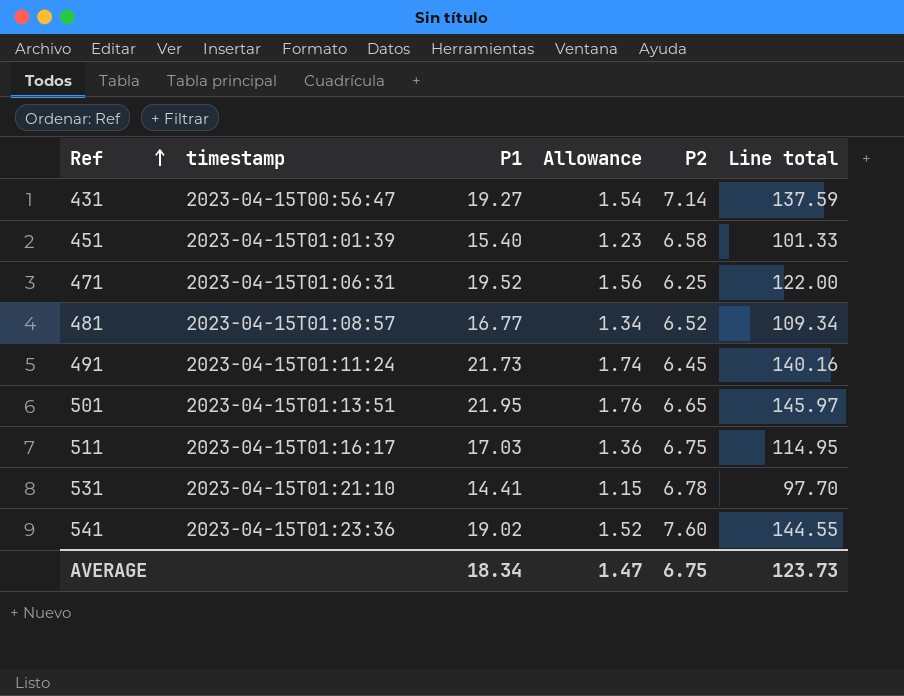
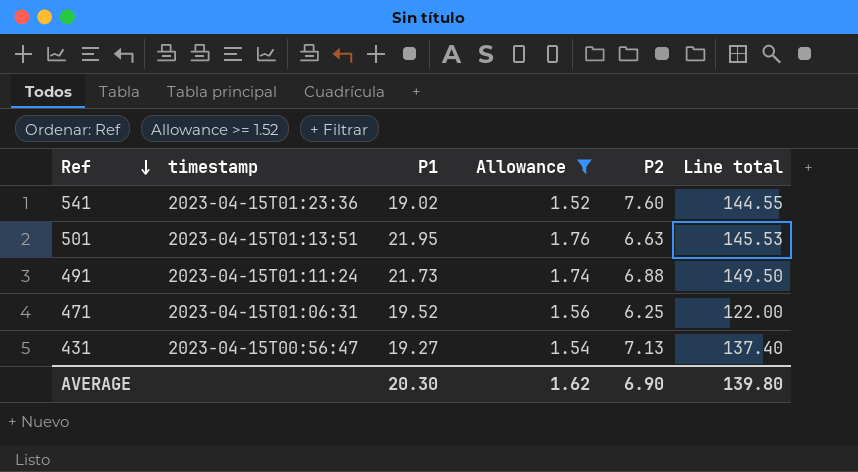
filter: none -> Allowance >= 1.52
row order: Ref ascending -> Ref descending
501 | P2: 6.65 -> 6.63
501 | Line total: 145.97 -> 145.53
491 | P2: 6.45 -> 6.88
491 | Line total: 140.16 -> 149.50
431 | P2: 7.14 -> 7.13
431 | Line total: 137.59 -> 137.40
AVERAGE | P1: 18.34 -> 20.30
AVERAGE | Allowance: 1.47 -> 1.62
AVERAGE | P2: 6.75 -> 6.90
AVERAGE | Line total: 123.73 -> 139.80

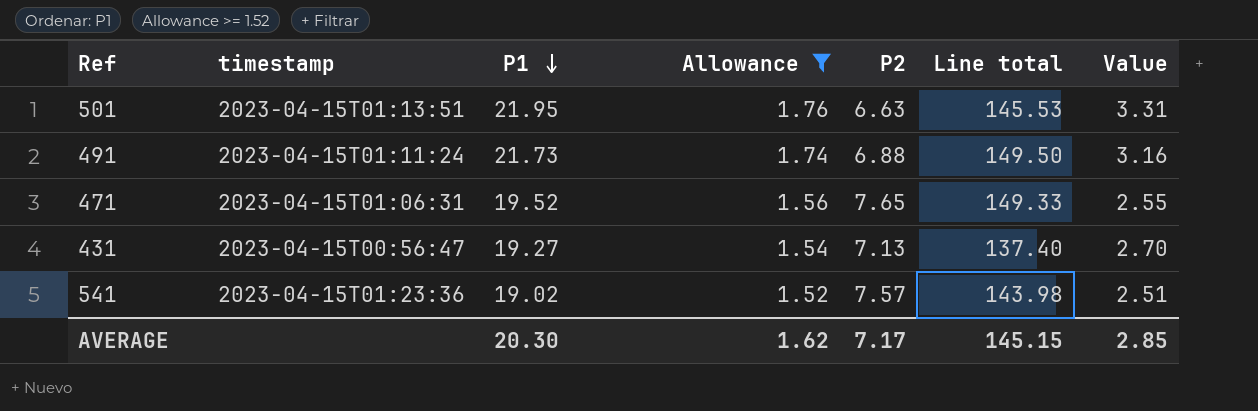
row order: Ref descending -> P1 descending
column Value | formula: none -> [P1] / [P2]
471 | P2: 6.25 -> 7.65
471 | Line total: 122.00 -> 149.33
541 | P2: 7.60 -> 7.57
541 | Line total: 144.55 -> 143.98
AVERAGE | P2: 6.90 -> 7.17
AVERAGE | Line total: 139.80 -> 145.15

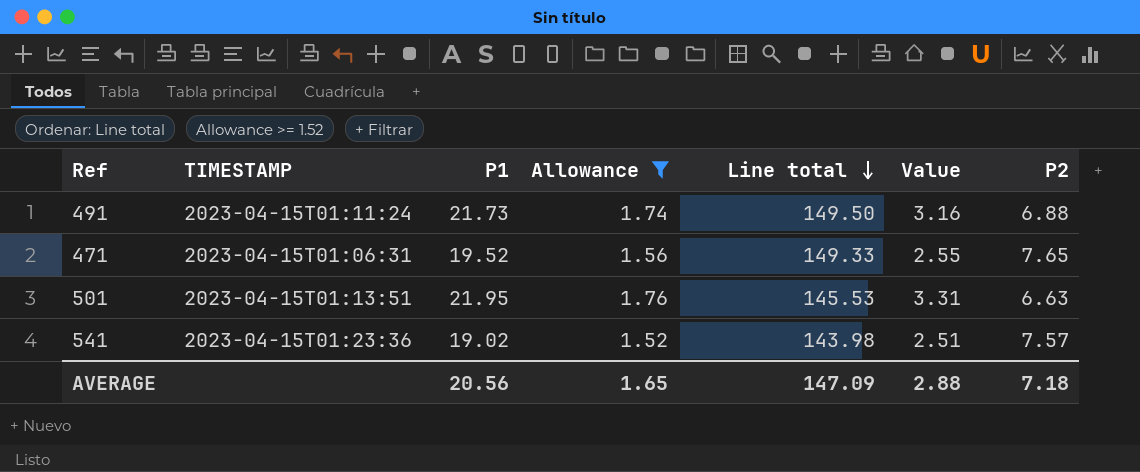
row order: P1 descending -> Line total descending
column name: timestamp -> TIMESTAMP
column P2 | position: 5 -> 7
row 431: 2023-04-15T00:56:47 | 19.27 | 1.54 | 7.13 | 137.40 | 2.70 -> none
AVERAGE | P1: 20.30 -> 20.56
AVERAGE | Allowance: 1.62 -> 1.65
AVERAGE | Line total: 145.15 -> 147.09
AVERAGE | Value: 2.85 -> 2.88
AVERAGE | P2: 7.17 -> 7.18

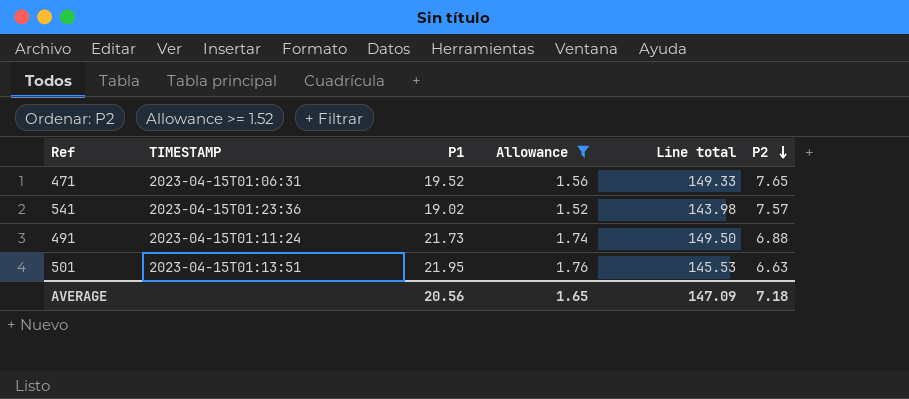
row order: Line total descending -> P2 descending
column Value | formula: [P1] / [P2] -> none

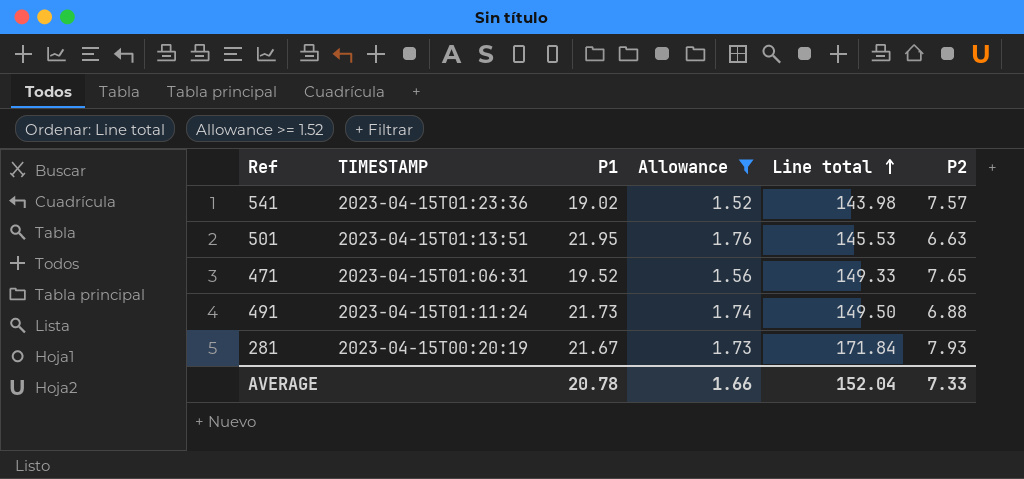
row order: P2 descending -> Line total ascending
row 281: none -> 2023-04-15T00:20:19 | 21.67 | 1.73 | 171.84 | 7.93
AVERAGE | P1: 20.56 -> 20.78
AVERAGE | Allowance: 1.65 -> 1.66
AVERAGE | Line total: 147.09 -> 152.04
AVERAGE | P2: 7.18 -> 7.33

